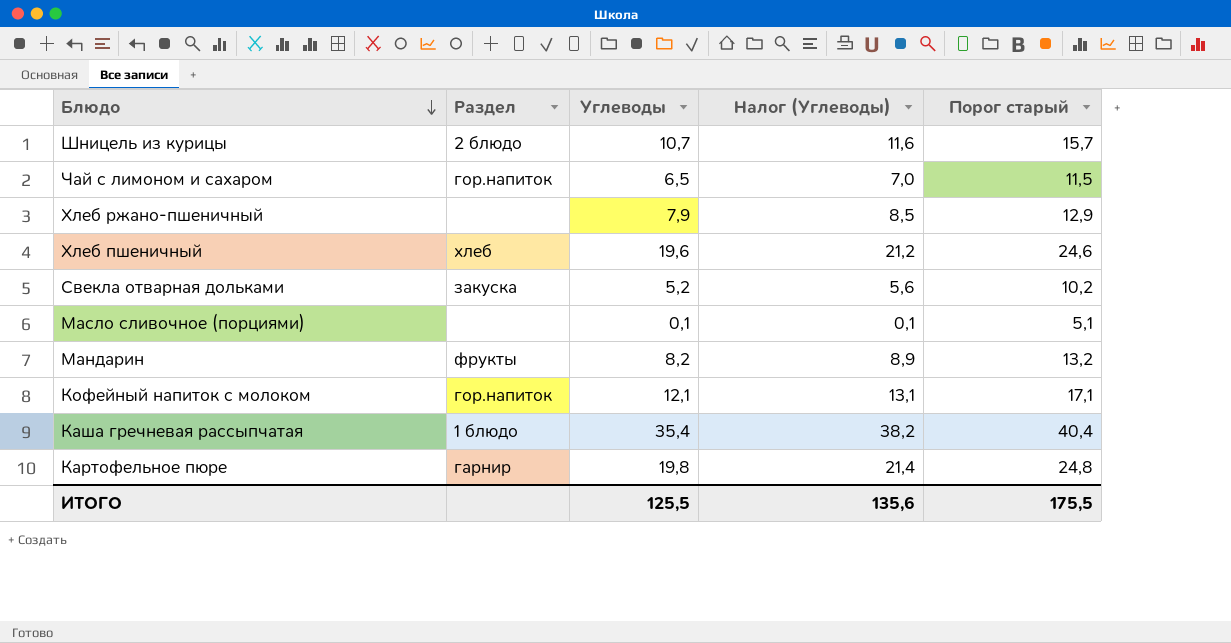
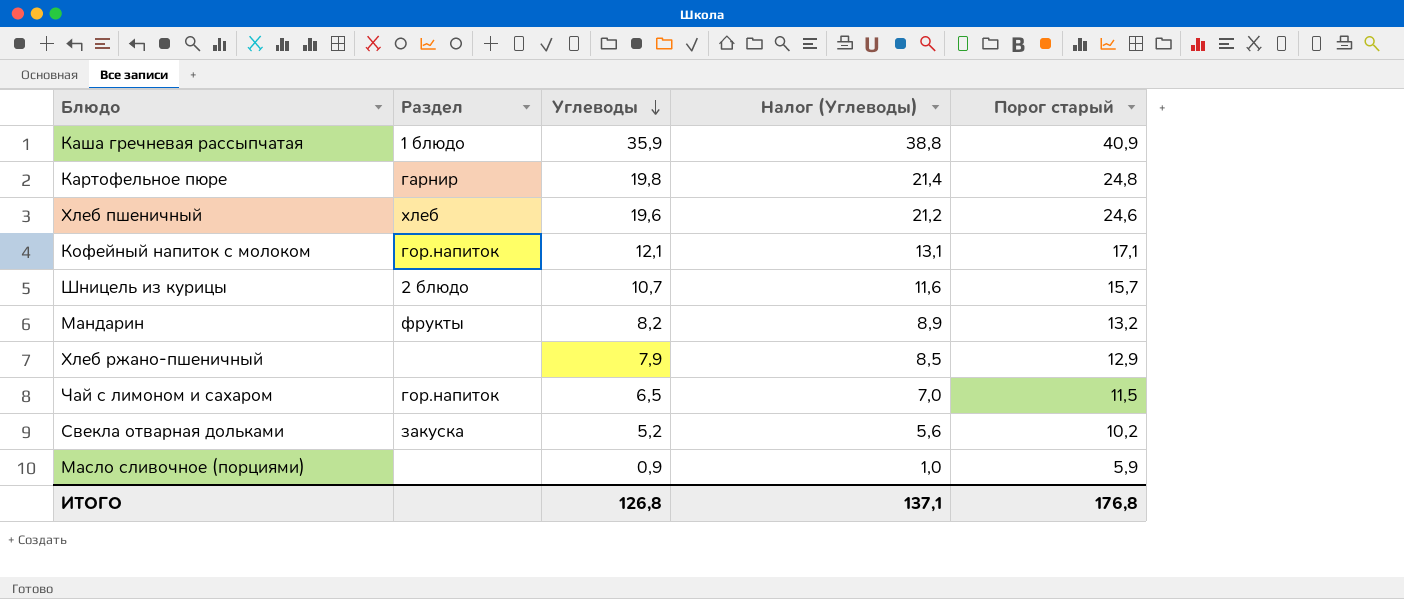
row order: Блюдо descending -> Углеводы descending
Каша гречневая рассыпчатая | Углеводы: 35,4 -> 35,9
Каша гречневая рассыпчатая | Налог (Углеводы): 38,2 -> 38,8
Каша гречневая рассыпчатая | Порог старый: 40,4 -> 40,9
Масло сливочное (порциями) | Углеводы: 0,1 -> 0,9
Масло сливочное (порциями) | Налог (Углеводы): 0,1 -> 1,0
Масло сливочное (порциями) | Порог старый: 5,1 -> 5,9
ИТОГО | Углеводы: 125,5 -> 126,8
ИТОГО | Налог (Углеводы): 135,6 -> 137,1
ИТОГО | Порог старый: 175,5 -> 176,8

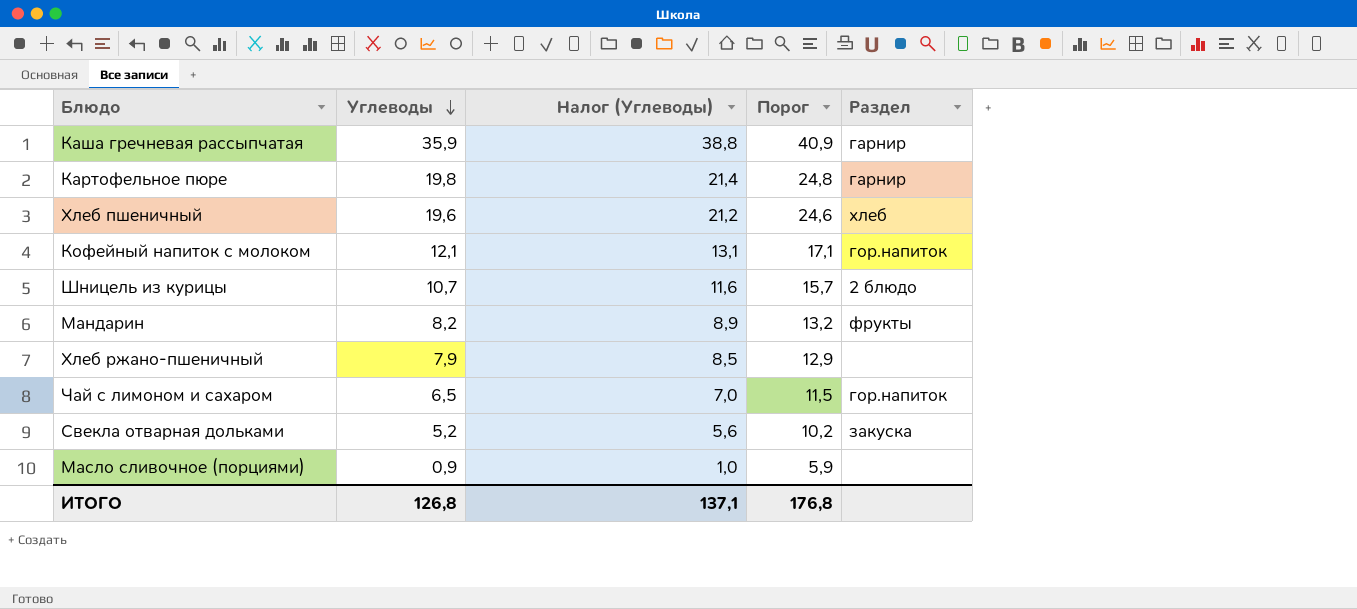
column name: Порог старый -> Порог
column Раздел | position: 2 -> 5
Каша гречневая рассыпчатая | Раздел: 1 блюдо -> гарнир

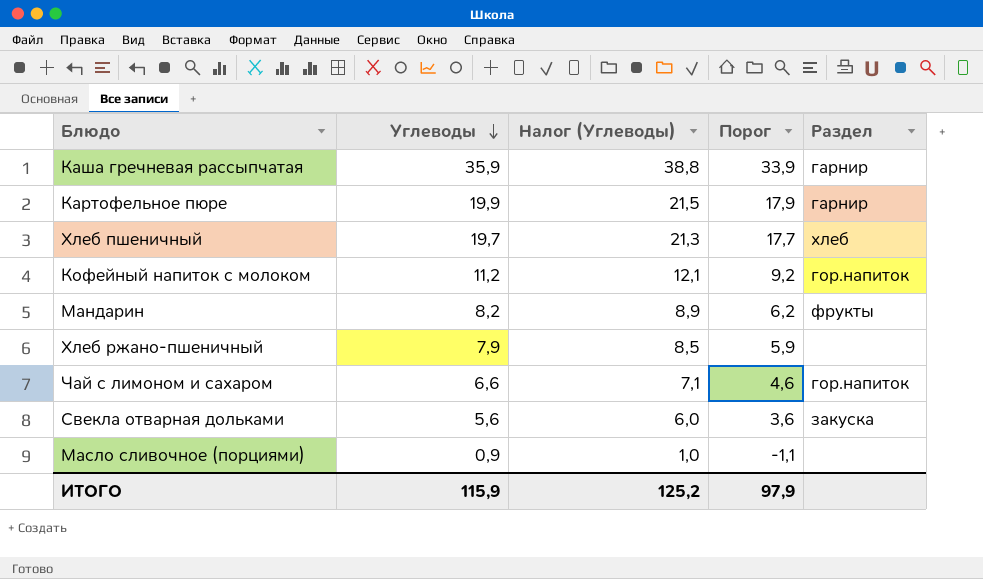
column Порог | formula: [Углеводы] + 5 -> [Углеводы] - 2
row Шницель из курицы: 10,7 | 11,6 | 15,7 | 2 блюдо -> none
Картофельное пюре | Углеводы: 19,8 -> 19,9
Картофельное пюре | Налог (Углеводы): 21,4 -> 21,5
Хлеб пшеничный | Углеводы: 19,6 -> 19,7
Хлеб пшеничный | Налог (Углеводы): 21,2 -> 21,3
Кофейный напиток с молоком | Углеводы: 12,1 -> 11,2
Кофейный напиток с молоком | Налог (Углеводы): 13,1 -> 12,1
Чай с лимоном и сахаром | Углеводы: 6,5 -> 6,6
Чай с лимоном и сахаром | Налог (Углеводы): 7,0 -> 7,1
Свекла отварная дольками | Углеводы: 5,2 -> 5,6
Свекла отварная дольками | Налог (Углеводы): 5,6 -> 6,0
ИТОГО | Углеводы: 126,8 -> 115,9
ИТОГО | Налог (Углеводы): 137,1 -> 125,2
ИТОГО | Порог: 176,8 -> 97,9

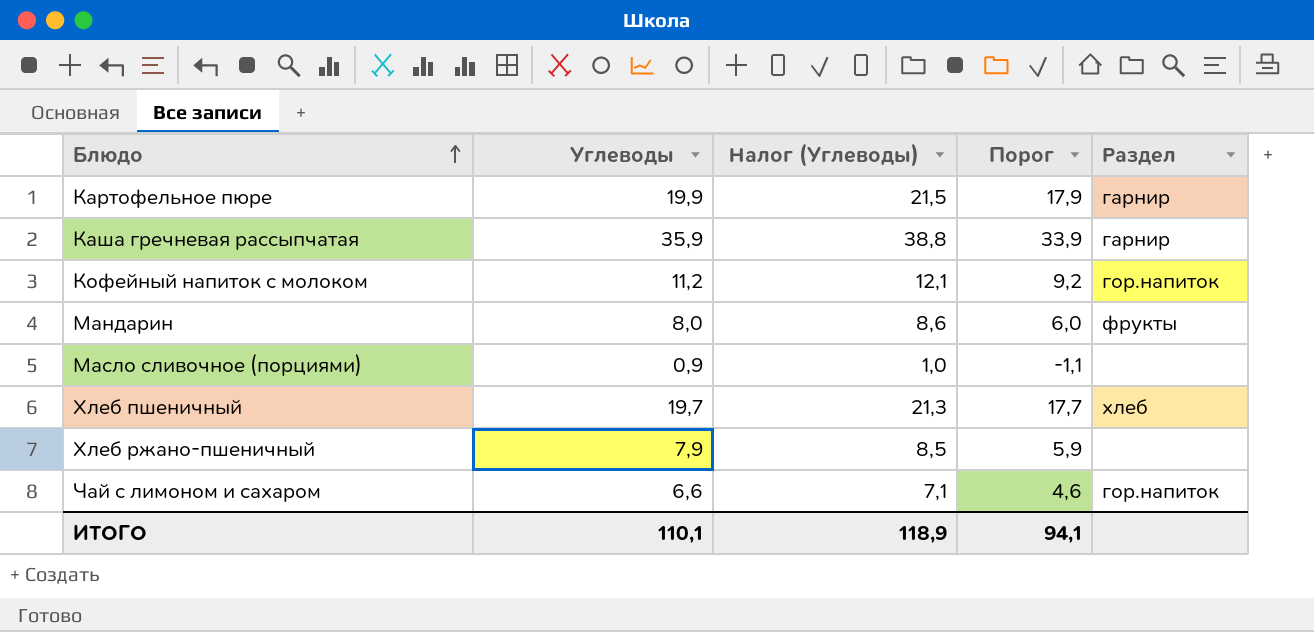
row order: Углеводы descending -> Блюдо ascending
row Свекла отварная дольками: 5,6 | 6,0 | 3,6 | закуска -> none
Мандарин | Углеводы: 8,2 -> 8,0
Мандарин | Налог (Углеводы): 8,9 -> 8,6
Мандарин | Порог: 6,2 -> 6,0
ИТОГО | Углеводы: 115,9 -> 110,1
ИТОГО | Налог (Углеводы): 125,2 -> 118,9
ИТОГО | Порог: 97,9 -> 94,1

